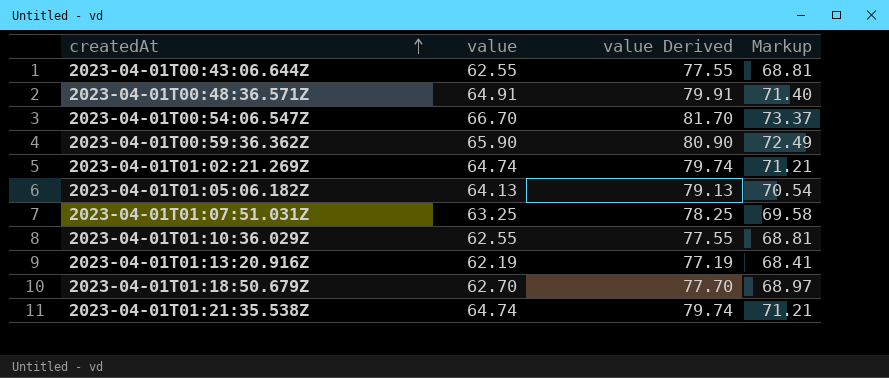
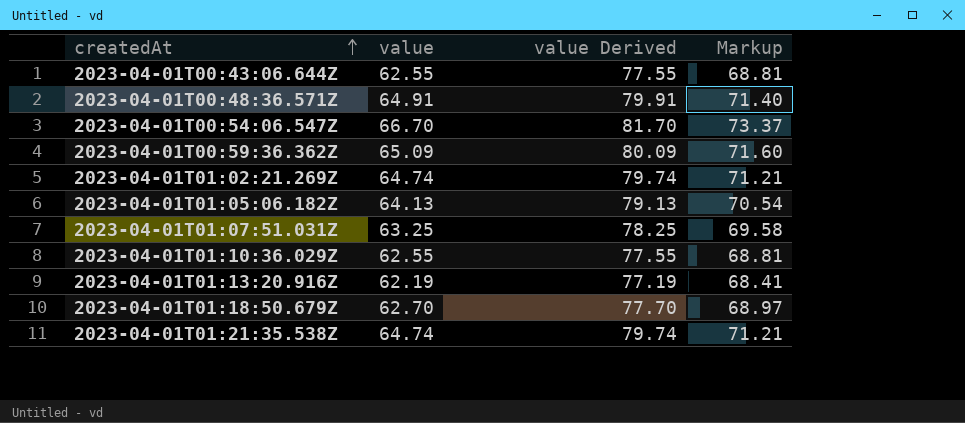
2023-04-01T00:59:36.362Z | value: 65.90 -> 65.09
2023-04-01T00:59:36.362Z | value Derived: 80.90 -> 80.09
2023-04-01T00:59:36.362Z | Markup: 72.49 -> 71.60

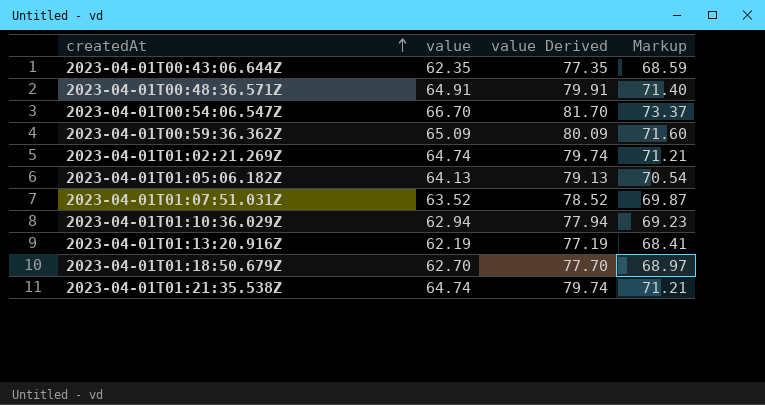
2023-04-01T00:43:06.644Z | value: 62.55 -> 62.35
2023-04-01T00:43:06.644Z | value Derived: 77.55 -> 77.35
2023-04-01T00:43:06.644Z | Markup: 68.81 -> 68.59
2023-04-01T01:07:51.031Z | value: 63.25 -> 63.52
2023-04-01T01:07:51.031Z | value Derived: 78.25 -> 78.52
2023-04-01T01:07:51.031Z | Markup: 69.58 -> 69.87
2023-04-01T01:10:36.029Z | value: 62.55 -> 62.94
2023-04-01T01:10:36.029Z | value Derived: 77.55 -> 77.94
2023-04-01T01:10:36.029Z | Markup: 68.81 -> 69.23

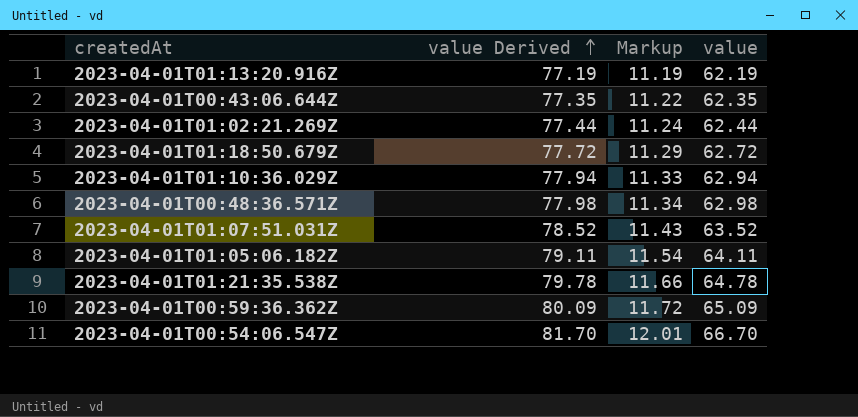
row order: createdAt ascending -> value Derived ascending
column Markup | formula: [value] * 1.1 -> [value] * 0.18
column value | position: 2 -> 4
2023-04-01T01:02:21.269Z | value Derived: 79.74 -> 77.44
2023-04-01T01:02:21.269Z | value: 64.74 -> 62.44
2023-04-01T01:18:50.679Z | value Derived: 77.70 -> 77.72
2023-04-01T01:18:50.679Z | value: 62.70 -> 62.72
2023-04-01T00:48:36.571Z | value Derived: 79.91 -> 77.98
2023-04-01T00:48:36.571Z | value: 64.91 -> 62.98
2023-04-01T01:05:06.182Z | value Derived: 79.13 -> 79.11
2023-04-01T01:05:06.182Z | value: 64.13 -> 64.11
2023-04-01T01:21:35.538Z | value Derived: 79.74 -> 79.78
2023-04-01T01:21:35.538Z | value: 64.74 -> 64.78

